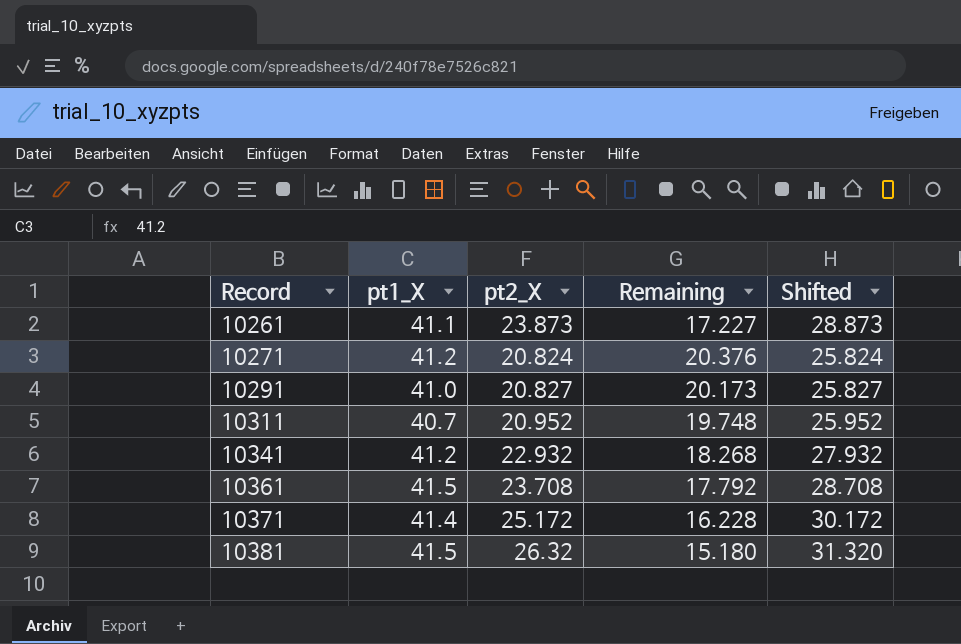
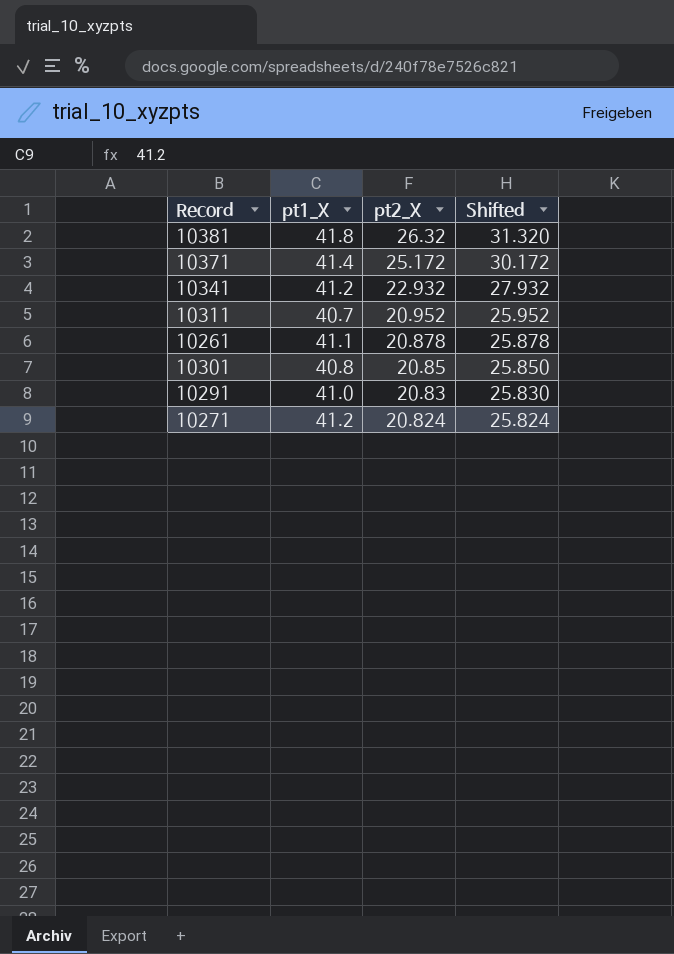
row order: Record ascending -> pt2_X descending
column Remaining | formula: [pt1_X] - [pt2_X] -> none
row 10361: 41.5 | 23.708 | 17.792 | 28.708 -> none
10381 | pt1_X: 41.5 -> 41.8
10261 | pt2_X: 23.873 -> 20.878
10261 | Shifted: 28.873 -> 25.878
row 10301: none -> 40.8 | 20.85 | 25.850
10291 | pt2_X: 20.827 -> 20.83
10291 | Shifted: 25.827 -> 25.830

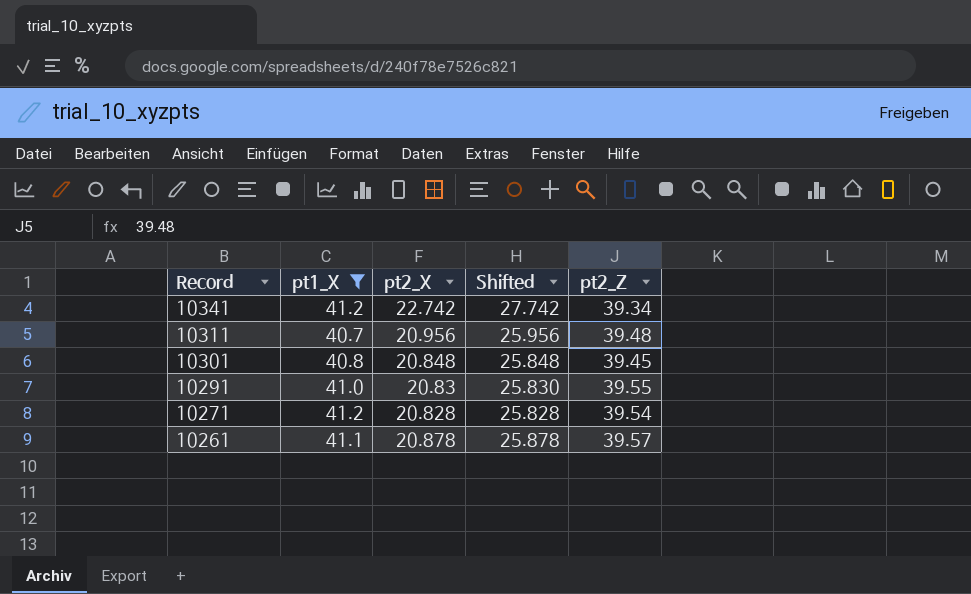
filter: none -> pt1_X <= 41.2
row order: pt2_X descending -> Record descending
column pt2_Z | position: none -> 5
10341 | pt2_X: 22.932 -> 22.742
10341 | Shifted: 27.932 -> 27.742
10311 | pt2_X: 20.952 -> 20.956
10311 | Shifted: 25.952 -> 25.956
10301 | pt2_X: 20.85 -> 20.848
10301 | Shifted: 25.850 -> 25.848
10271 | pt2_X: 20.824 -> 20.828
10271 | Shifted: 25.824 -> 25.828

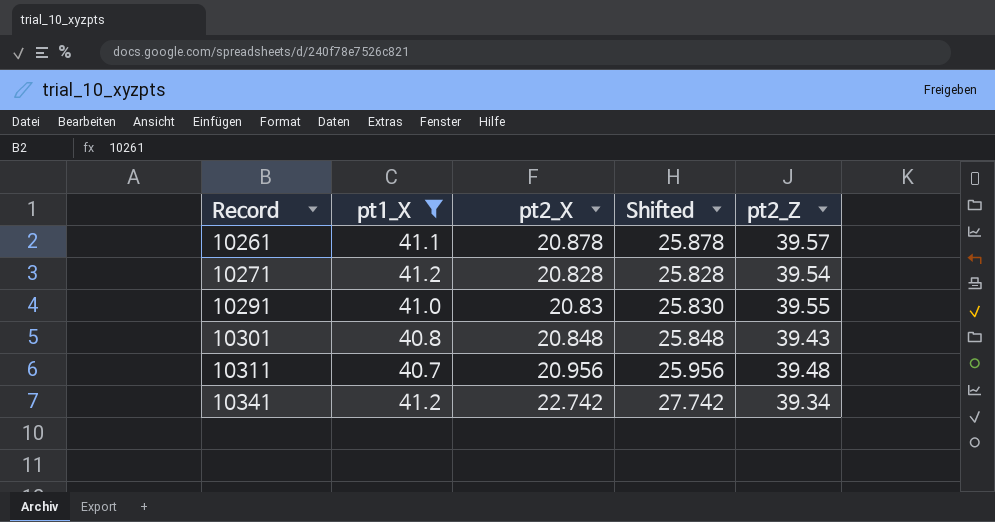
row order: Record descending -> Record ascending
10301 | pt2_Z: 39.45 -> 39.43

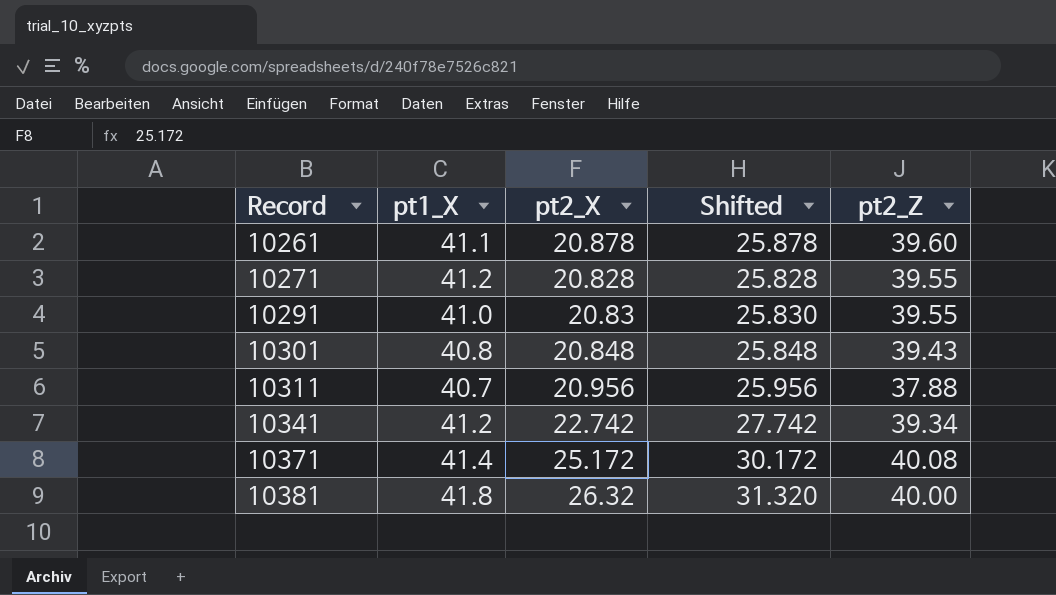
filter: pt1_X <= 41.2 -> none
10261 | pt2_Z: 39.57 -> 39.60
10271 | pt2_Z: 39.54 -> 39.55
10311 | pt2_Z: 39.48 -> 37.88

